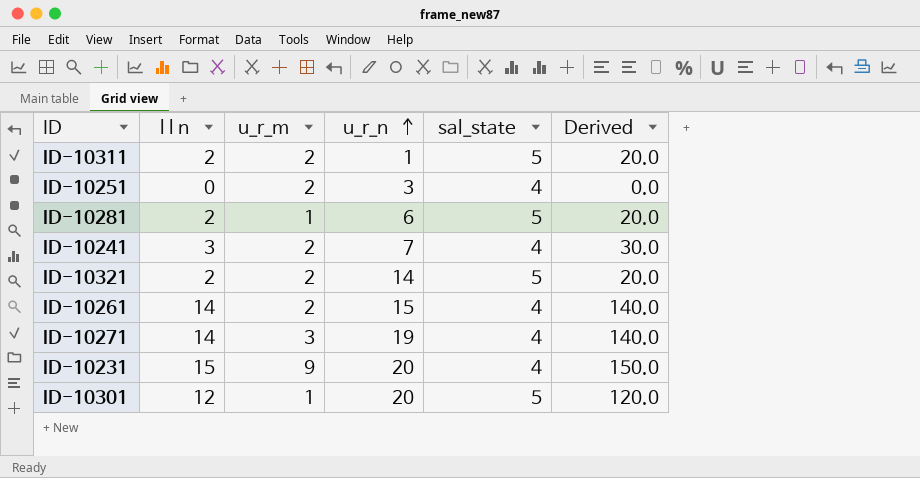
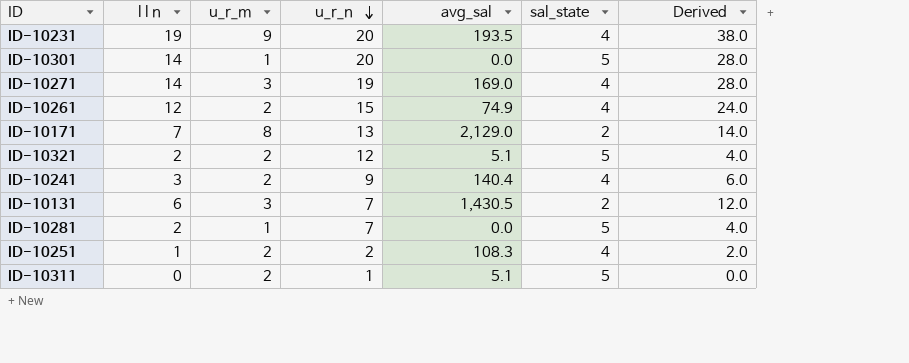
row order: u_r_n ascending -> u_r_n descending
column avg_sal | position: none -> 5
column Derived | formula: [l l n] * 10 -> [l l n] * 2
ID-10231 | l l n: 15 -> 19
ID-10301 | l l n: 12 -> 14
ID-10261 | l l n: 14 -> 12
row ID-10171: none -> 7 | 8 | 13 | 2,129.0 | 2 | 14.0
ID-10321 | u_r_n: 14 -> 12
ID-10241 | u_r_n: 7 -> 9
row ID-10131: none -> 6 | 3 | 7 | 1,430.5 | 2 | 12.0
ID-10281 | u_r_n: 6 -> 7
ID-10251 | l l n: 0 -> 1
ID-10251 | u_r_n: 3 -> 2
ID-10311 | l l n: 2 -> 0

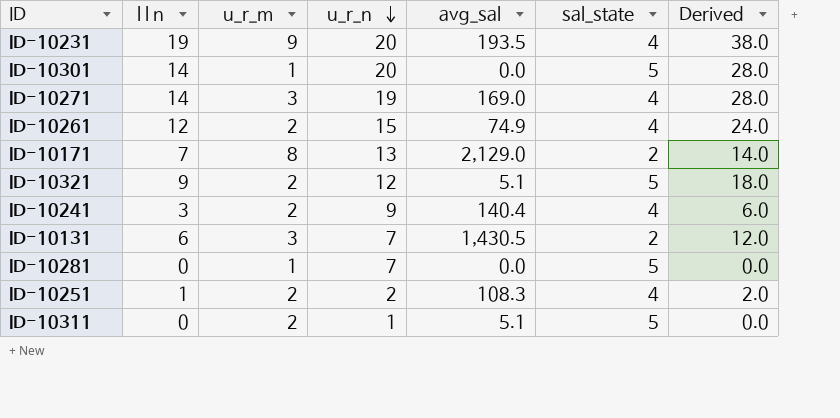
ID-10321 | l l n: 2 -> 9
ID-10321 | Derived: 4.0 -> 18.0
ID-10281 | l l n: 2 -> 0
ID-10281 | Derived: 4.0 -> 0.0

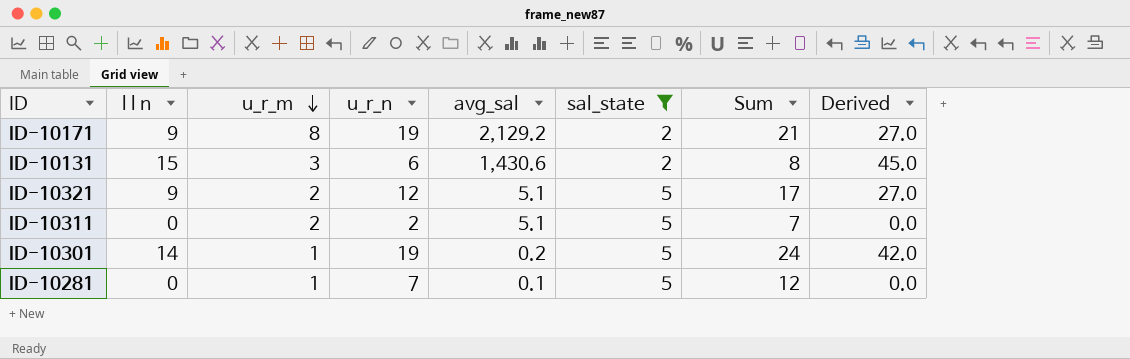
filter: none -> sal_state != 4
row order: u_r_n descending -> u_r_m descending
column Sum | formula: none -> [u_r_n] + [sal_state]
column Derived | formula: [l l n] * 2 -> [l l n] * 3
ID-10171 | l l n: 7 -> 9
ID-10171 | u_r_n: 13 -> 19
ID-10171 | avg_sal: 2,129.0 -> 2,129.2
ID-10131 | l l n: 6 -> 15
ID-10131 | u_r_n: 7 -> 6
ID-10131 | avg_sal: 1,430.5 -> 1,430.6
ID-10311 | u_r_n: 1 -> 2
ID-10301 | u_r_n: 20 -> 19
ID-10301 | avg_sal: 0.0 -> 0.2
ID-10281 | avg_sal: 0.0 -> 0.1

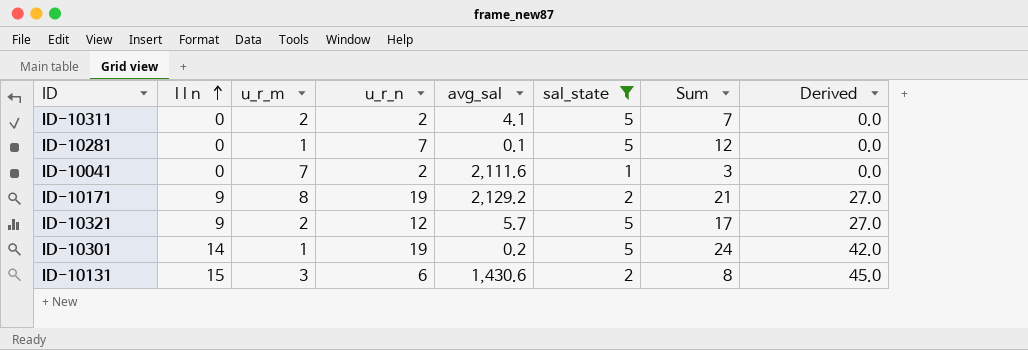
row order: u_r_m descending -> l l n ascending
ID-10311 | avg_sal: 5.1 -> 4.1
row ID-10041: none -> 0 | 7 | 2 | 2,111.6 | 1 | 3 | 0.0
ID-10321 | avg_sal: 5.1 -> 5.7

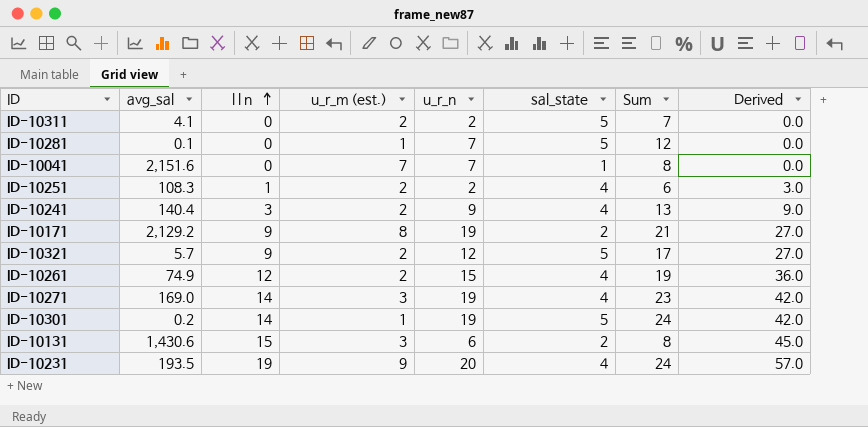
filter: sal_state != 4 -> none
column avg_sal | position: 5 -> 2
column name: u_r_m -> u_r_m (est.)
ID-10041 | avg_sal: 2,111.6 -> 2,151.6
ID-10041 | u_r_n: 2 -> 7
ID-10041 | Sum: 3 -> 8

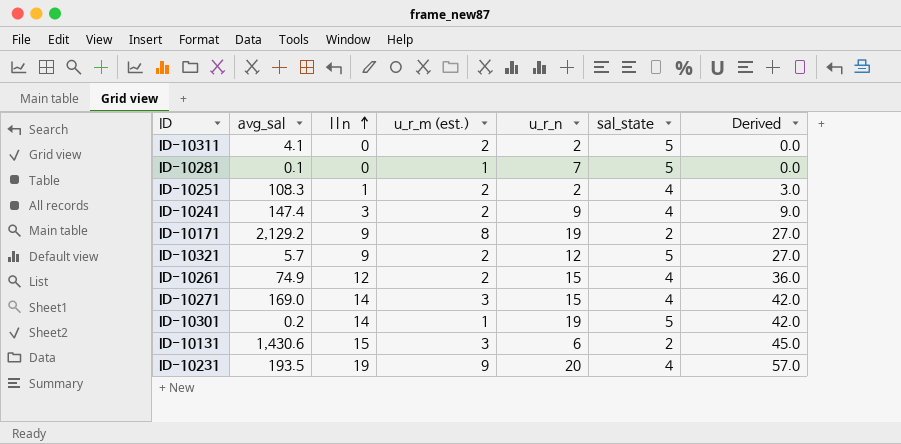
column Sum | formula: [u_r_n] + [sal_state] -> none
row ID-10041: 2,151.6 | 0 | 7 | 7 | 1 | 8 | 0.0 -> none
ID-10241 | avg_sal: 140.4 -> 147.4
ID-10271 | u_r_n: 19 -> 15

